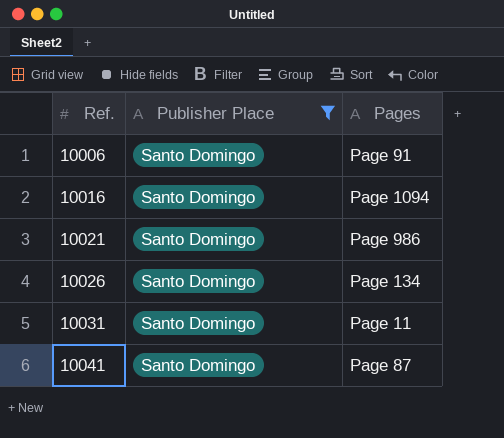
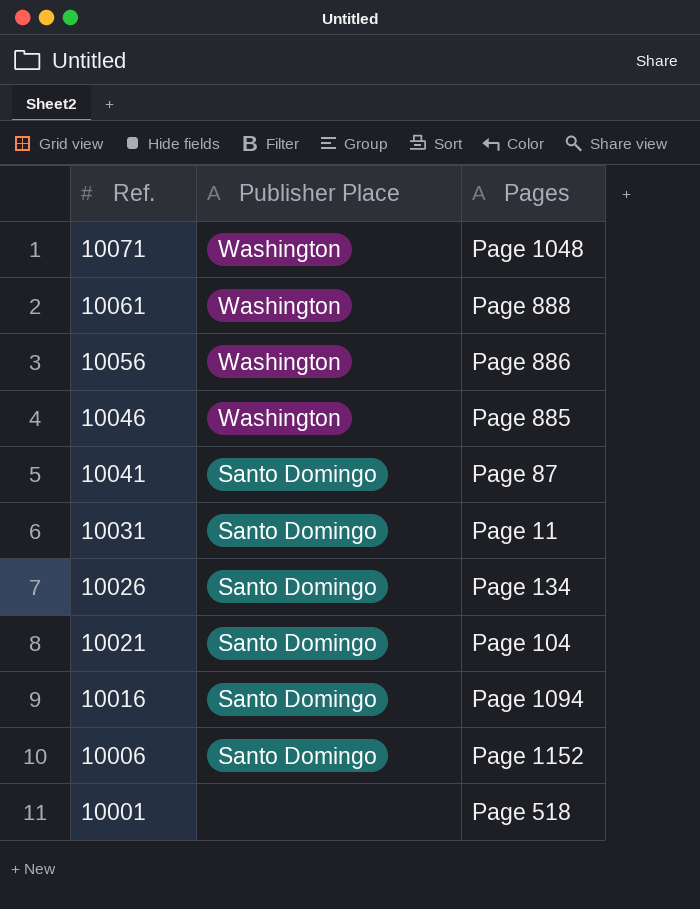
filter: Publisher Place = Santo Domingo -> none
row order: Ref. ascending -> Ref. descending
10021 | Pages: Page 986 -> Page 104
10006 | Pages: Page 91 -> Page 1152

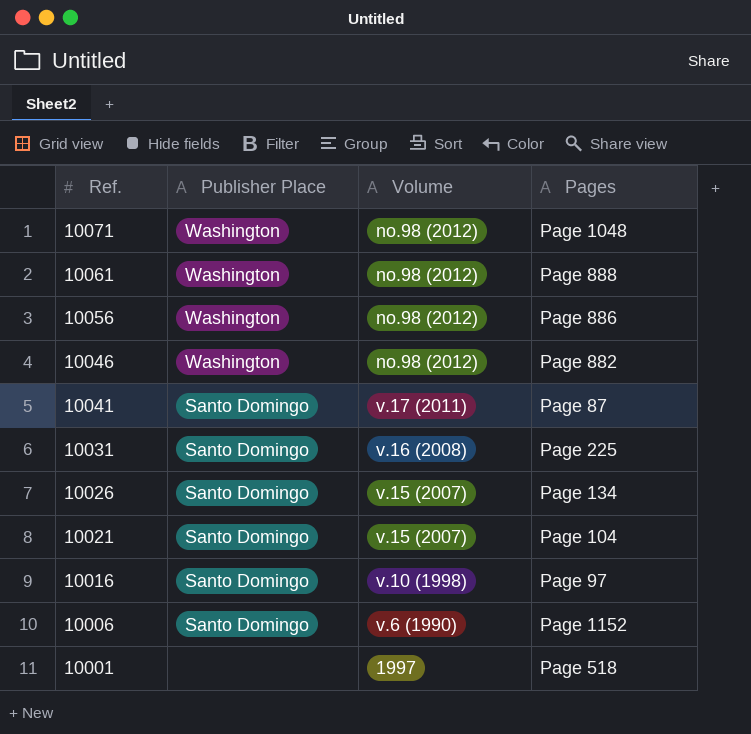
column Volume | position: none -> 3
10046 | Pages: Page 885 -> Page 882
10031 | Pages: Page 11 -> Page 225
10016 | Pages: Page 1094 -> Page 97

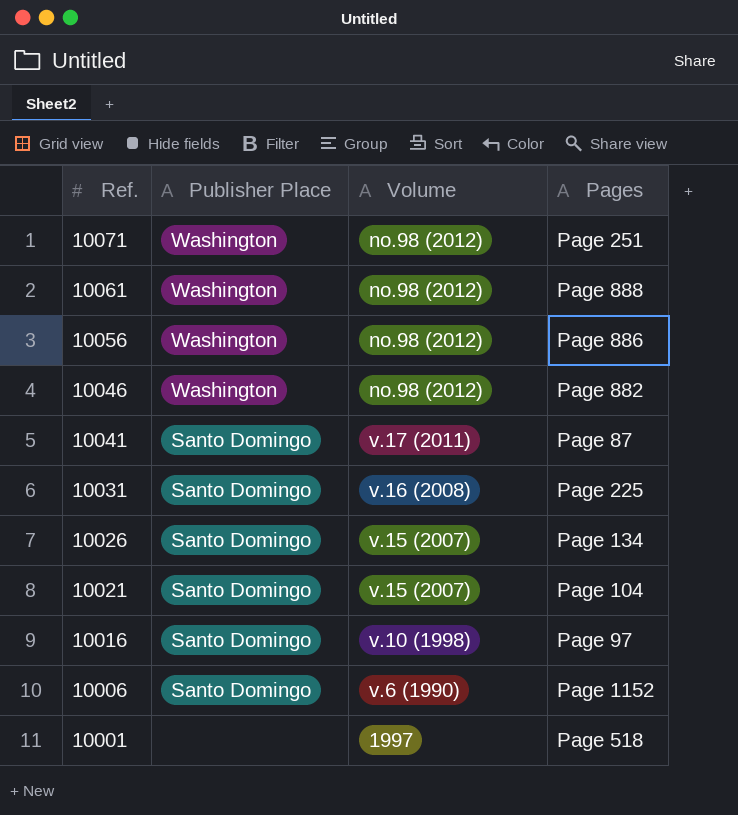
10071 | Pages: Page 1048 -> Page 251

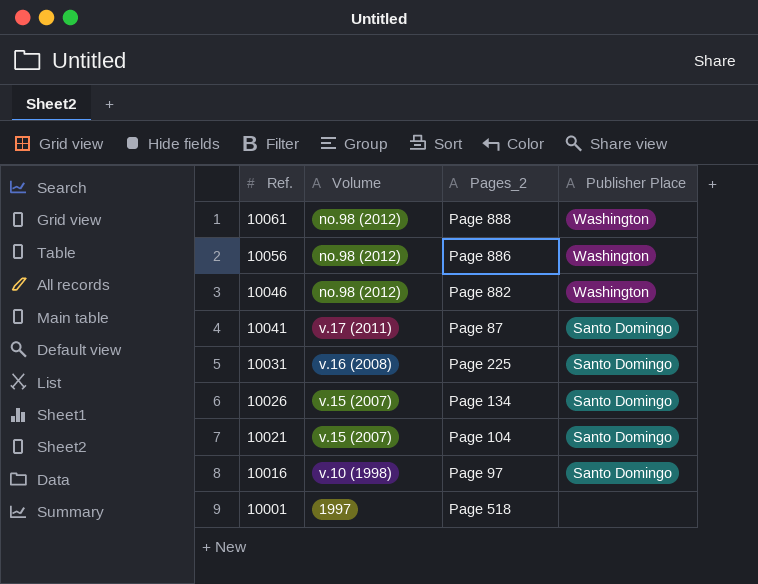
column name: Pages -> Pages_2
column Publisher Place | position: 2 -> 4
row 10071: Washington | no.98 (2012) | Page 251 -> none
row 10006: Santo Domingo | v.6 (1990) | Page 1152 -> none

